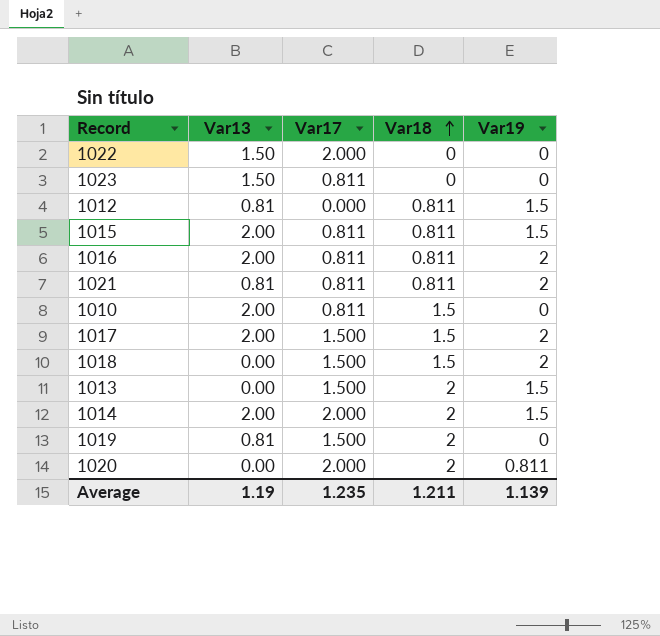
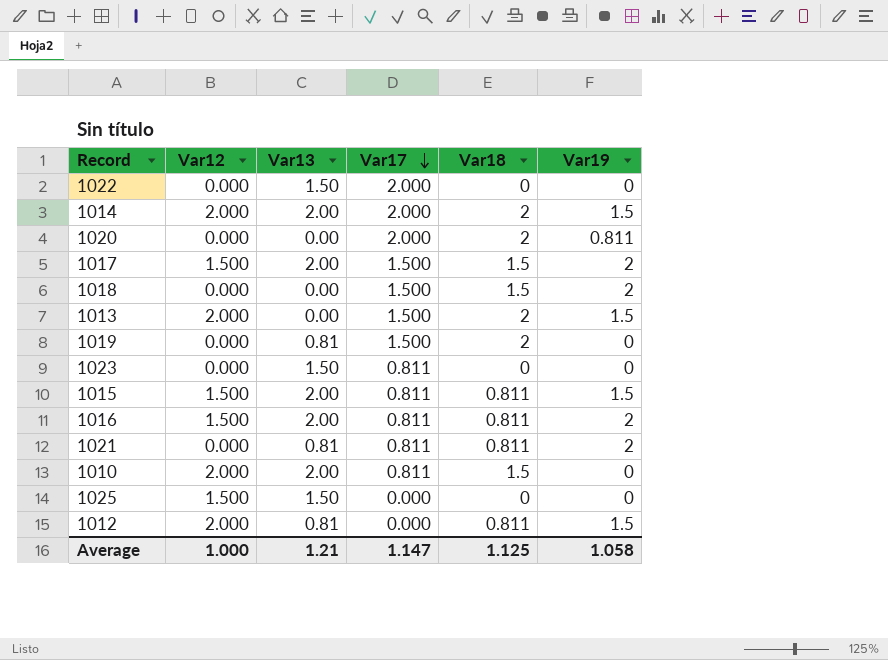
row order: Var18 ascending -> Var17 descending
column Var12 | position: none -> 2
row 1025: none -> 1.500 | 1.50 | 0.000 | 0 | 0
Average | Var13: 1.19 -> 1.21
Average | Var17: 1.235 -> 1.147
Average | Var18: 1.211 -> 1.125
Average | Var19: 1.139 -> 1.058

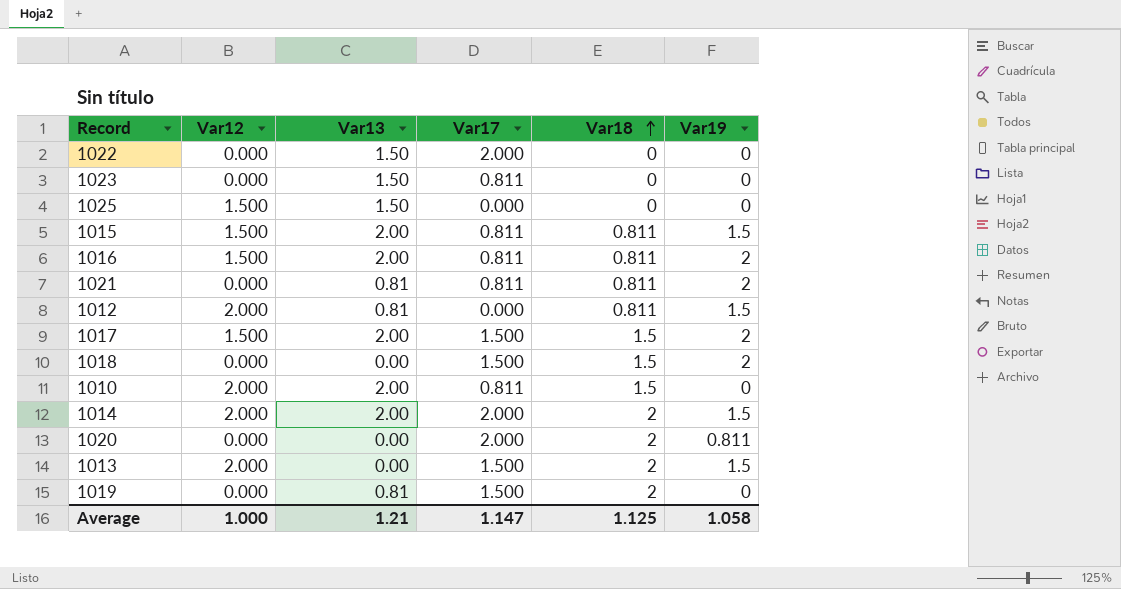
row order: Var17 descending -> Var18 ascending

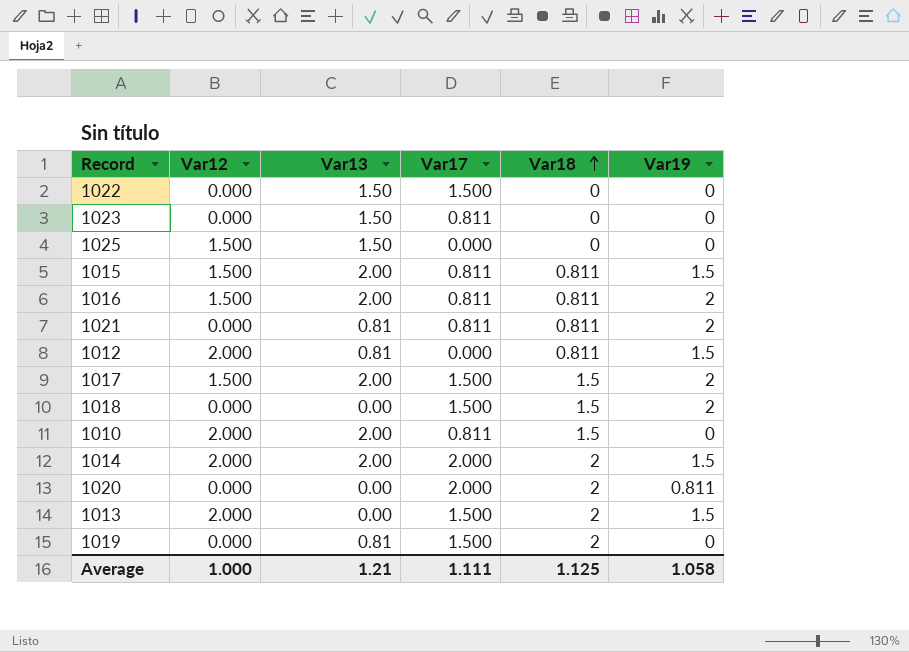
1022 | Var17: 2.000 -> 1.500
Average | Var17: 1.147 -> 1.111

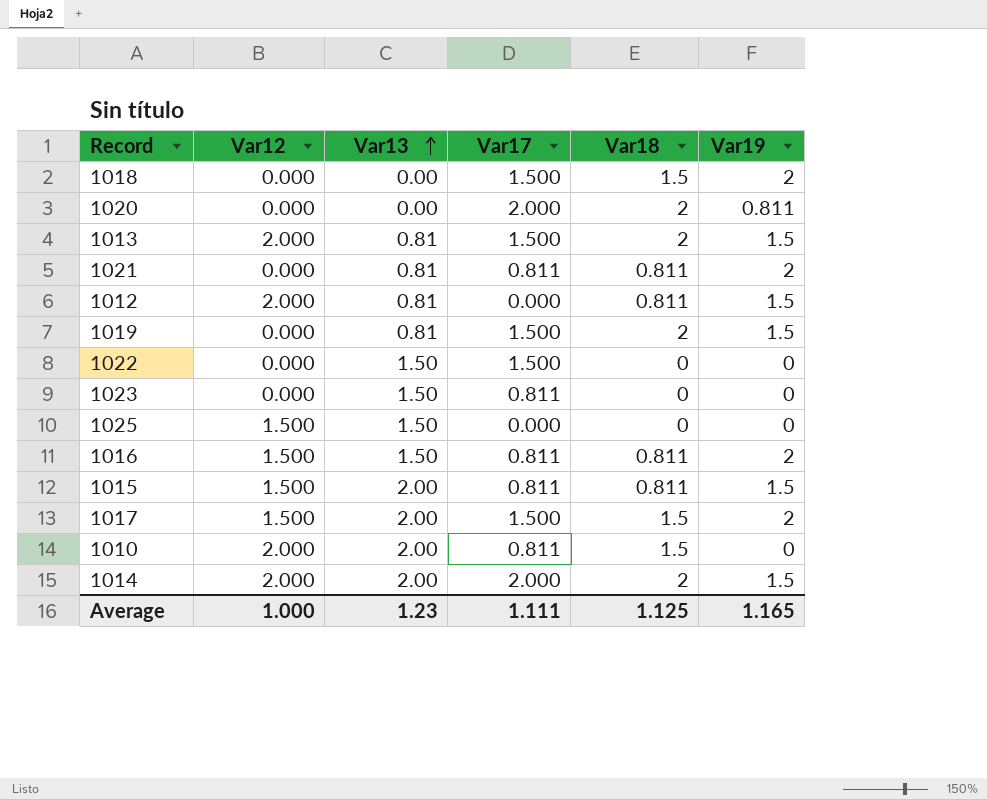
row order: Var18 ascending -> Var13 ascending
1013 | Var13: 0.00 -> 0.81
1019 | Var19: 0 -> 1.5
1016 | Var13: 2.00 -> 1.50
Average | Var13: 1.21 -> 1.23
Average | Var19: 1.058 -> 1.165

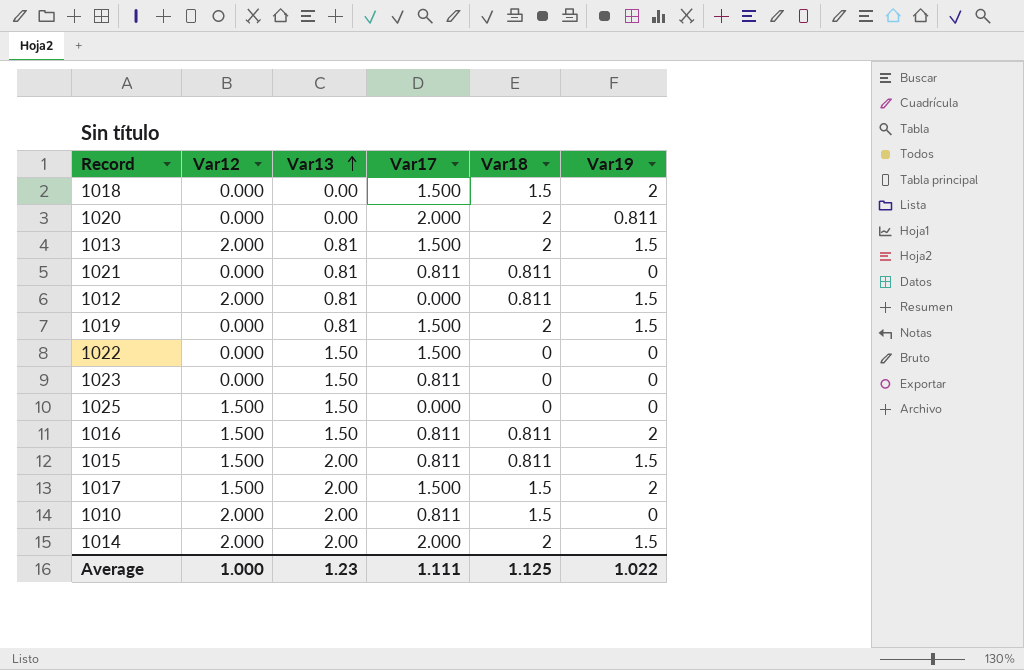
1021 | Var19: 2 -> 0
Average | Var19: 1.165 -> 1.022

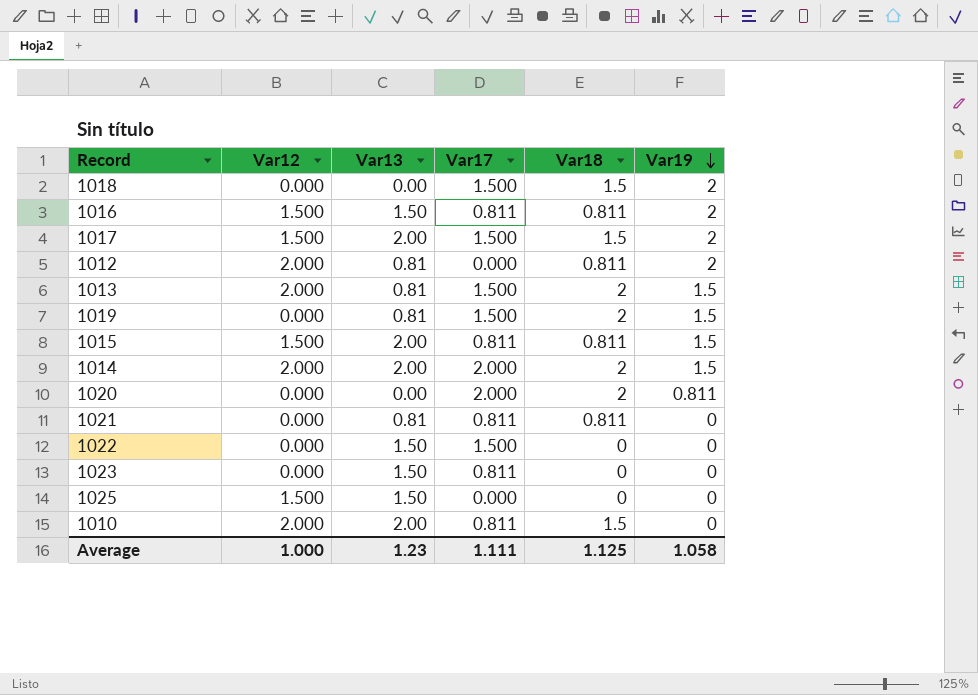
row order: Var13 ascending -> Var19 descending
1012 | Var19: 1.5 -> 2
Average | Var19: 1.022 -> 1.058

